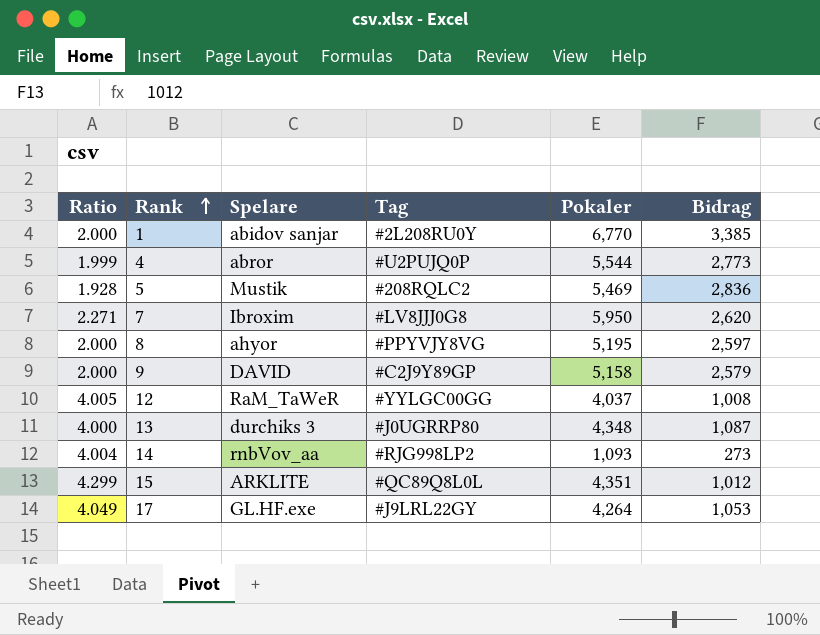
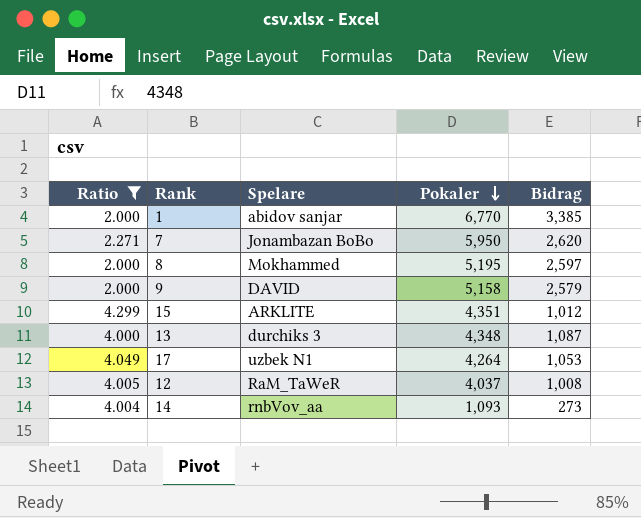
filter: none -> Ratio >= 2.000
row order: Rank ascending -> Pokaler descending
column Tag | position: 4 -> none
7 | Spelare: Ibroxim -> Jonambazan BoBo
8 | Spelare: ahyor -> Mokhammed
17 | Spelare: GL.HF.exe -> uzbek N1

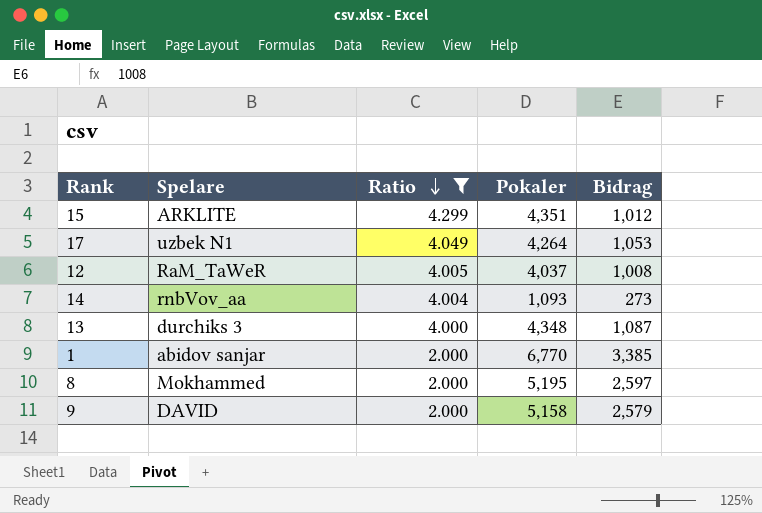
row order: Pokaler descending -> Ratio descending
column Ratio | position: 1 -> 3
row 7: 2.271 | Jonambazan BoBo | 5,950 | 2,620 -> none

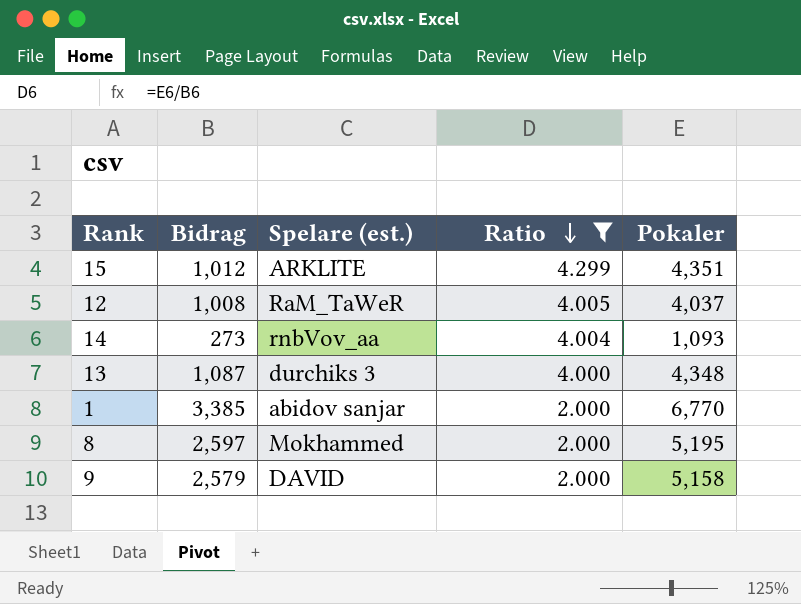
column Bidrag | position: 5 -> 2
column name: Spelare -> Spelare (est.)
row 17: uzbek N1 | 4.049 | 4,264 | 1,053 -> none

